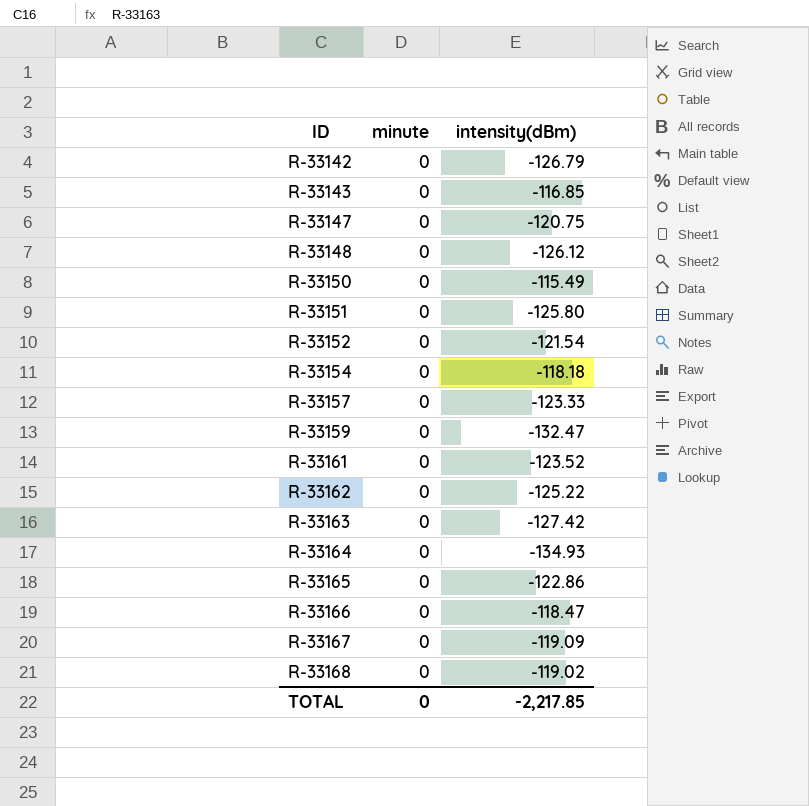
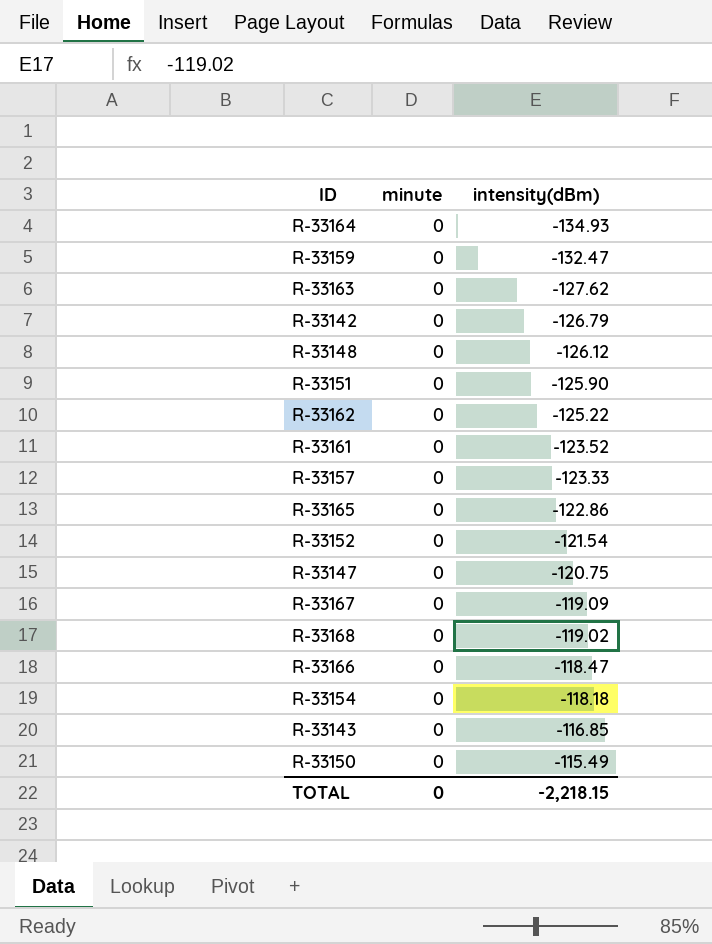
row order: ID ascending -> intensity(dBm) ascending
R-33163 | intensity(dBm): -127.42 -> -127.62
R-33151 | intensity(dBm): -125.80 -> -125.90
TOTAL | intensity(dBm): -2,217.85 -> -2,218.15

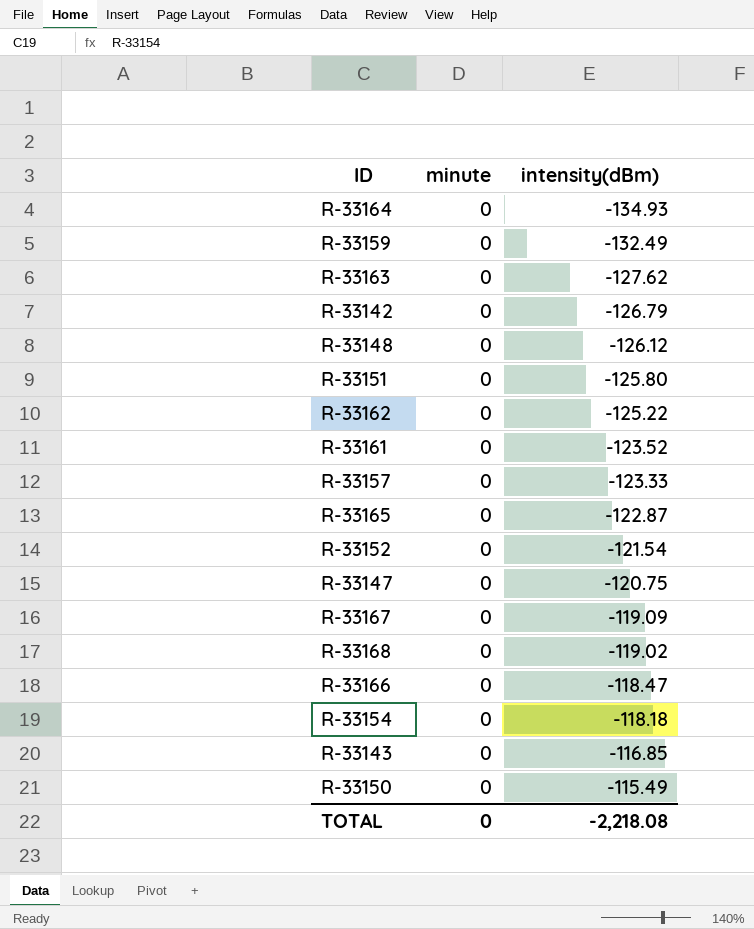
R-33159 | intensity(dBm): -132.47 -> -132.49
R-33151 | intensity(dBm): -125.90 -> -125.80
R-33165 | intensity(dBm): -122.86 -> -122.87
TOTAL | intensity(dBm): -2,218.15 -> -2,218.08

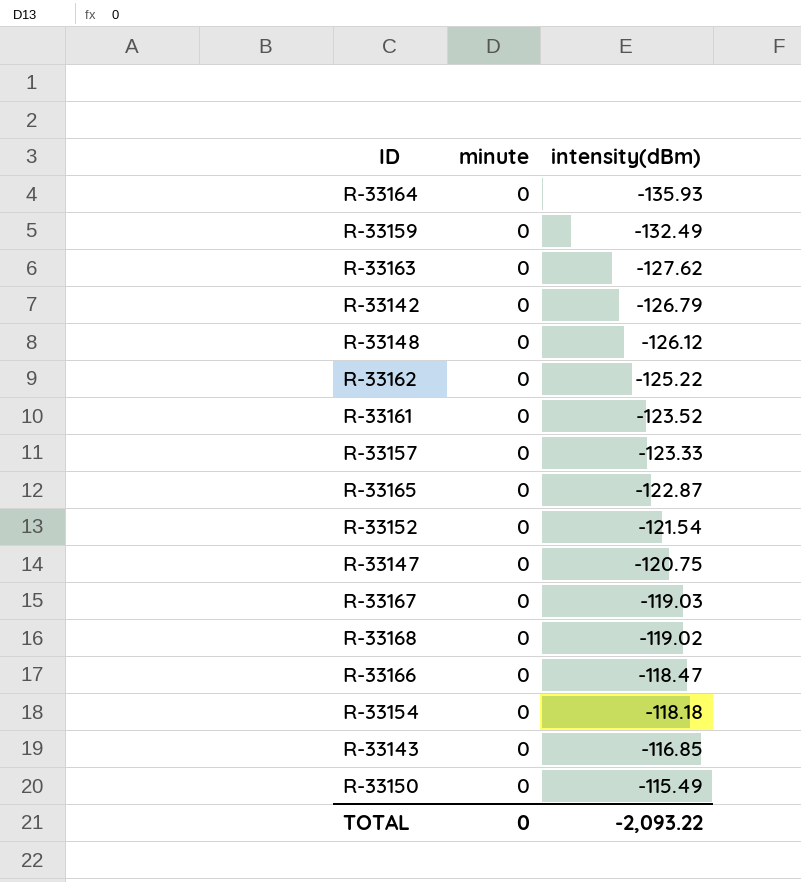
row R-33151: 0 | -125.80 -> none
R-33164 | intensity(dBm): -134.93 -> -135.93
R-33167 | intensity(dBm): -119.09 -> -119.03
TOTAL | intensity(dBm): -2,218.08 -> -2,093.22

